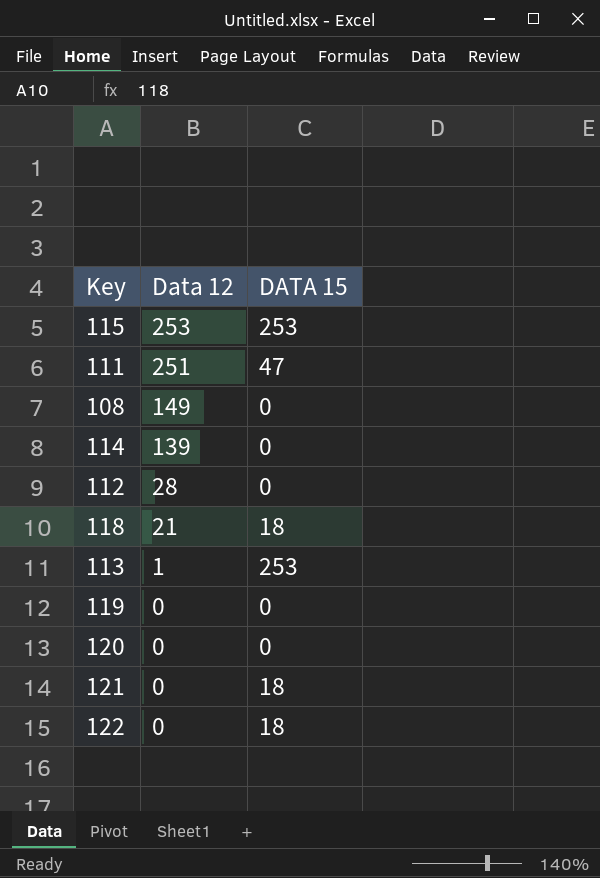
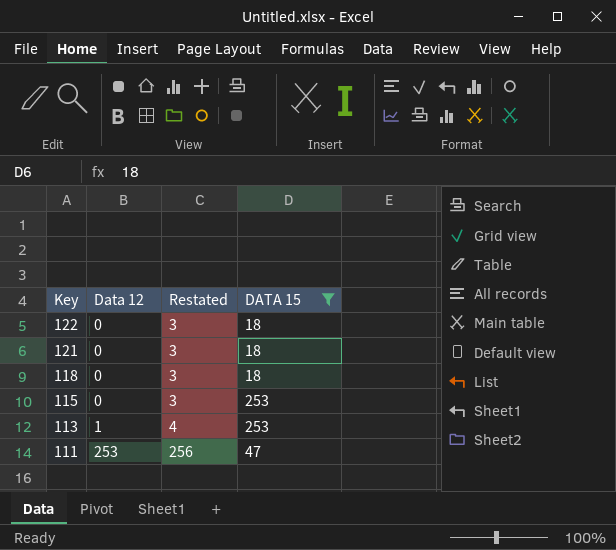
filter: none -> DATA 15 != 0
row order: Data 12 descending -> Key descending
column Restated | formula: none -> [Data 12] + 3
118 | Data 12: 21 -> 0
115 | Data 12: 253 -> 0
111 | Data 12: 251 -> 253

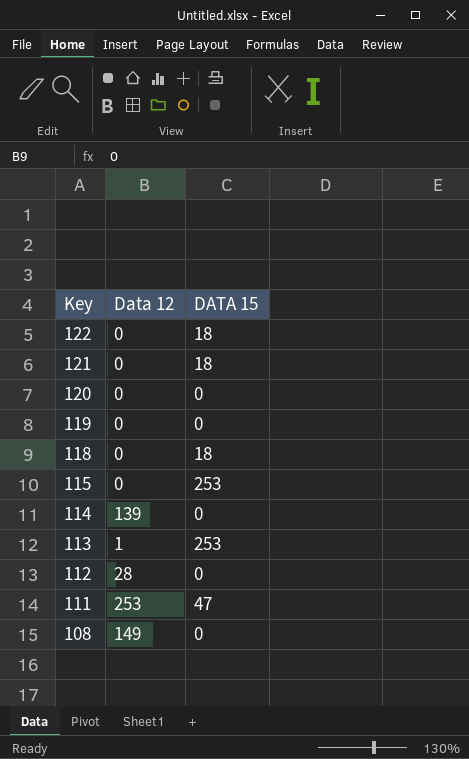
filter: DATA 15 != 0 -> none
column Restated | formula: [Data 12] + 3 -> none

